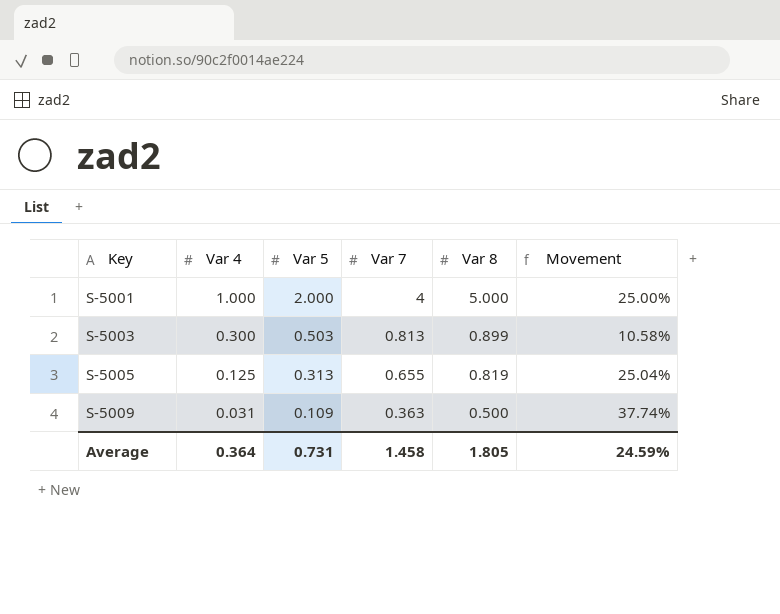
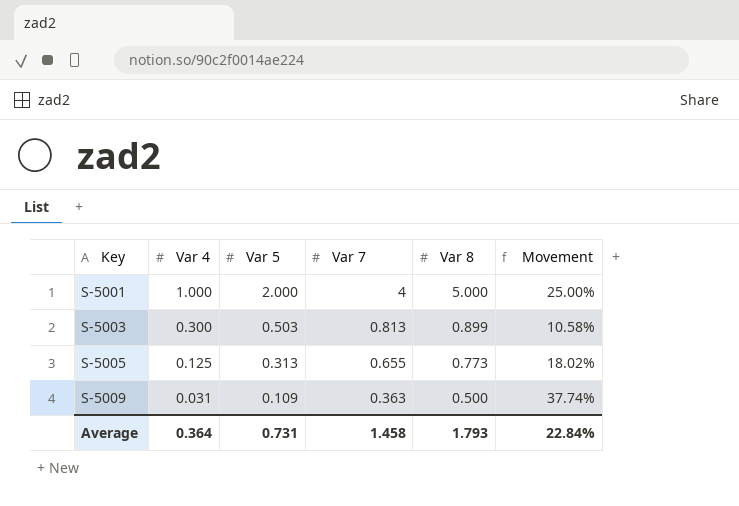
S-5005 | Var 8: 0.819 -> 0.773
S-5005 | Movement: 25.04% -> 18.02%
Average | Var 8: 1.805 -> 1.793
Average | Movement: 24.59% -> 22.84%

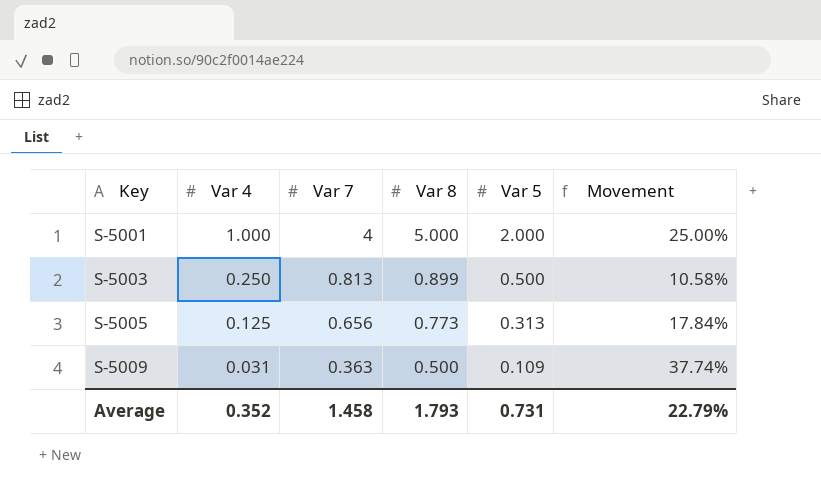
column Var 5 | position: 3 -> 5
S-5003 | Var 4: 0.300 -> 0.250
S-5003 | Var 5: 0.503 -> 0.500
S-5005 | Var 7: 0.655 -> 0.656
S-5005 | Movement: 18.02% -> 17.84%
Average | Var 4: 0.364 -> 0.352
Average | Movement: 22.84% -> 22.79%

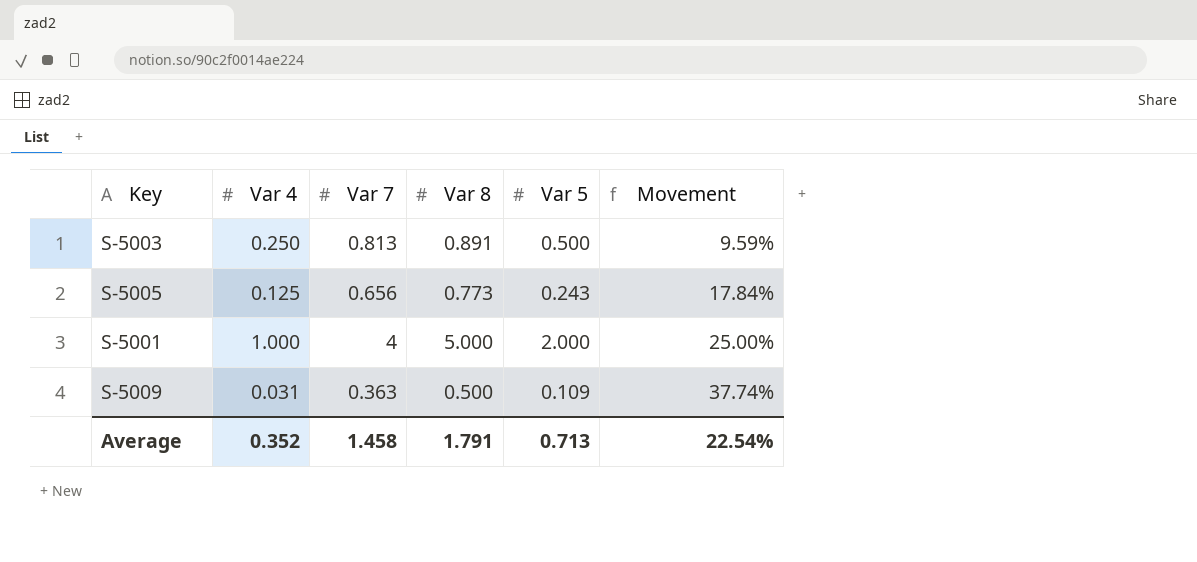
row order: Key ascending -> Movement ascending
S-5003 | Var 8: 0.899 -> 0.891
S-5003 | Movement: 10.58% -> 9.59%
S-5005 | Var 5: 0.313 -> 0.243
Average | Var 8: 1.793 -> 1.791
Average | Var 5: 0.731 -> 0.713
Average | Movement: 22.79% -> 22.54%

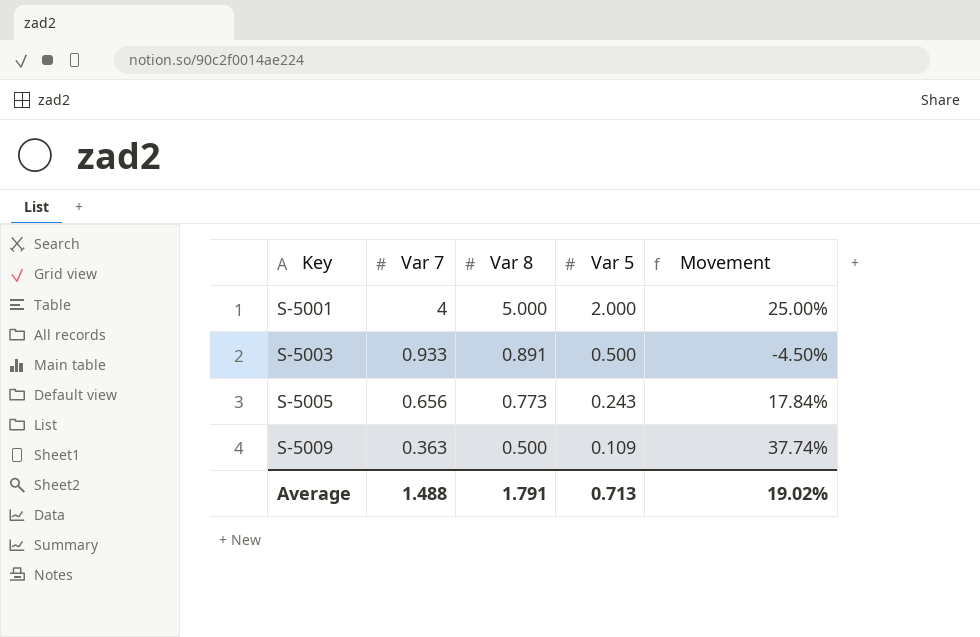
row order: Movement ascending -> Key ascending
column Var 4 | position: 2 -> none
S-5003 | Var 7: 0.813 -> 0.933
S-5003 | Movement: 9.59% -> -4.50%
Average | Var 7: 1.458 -> 1.488
Average | Movement: 22.54% -> 19.02%

